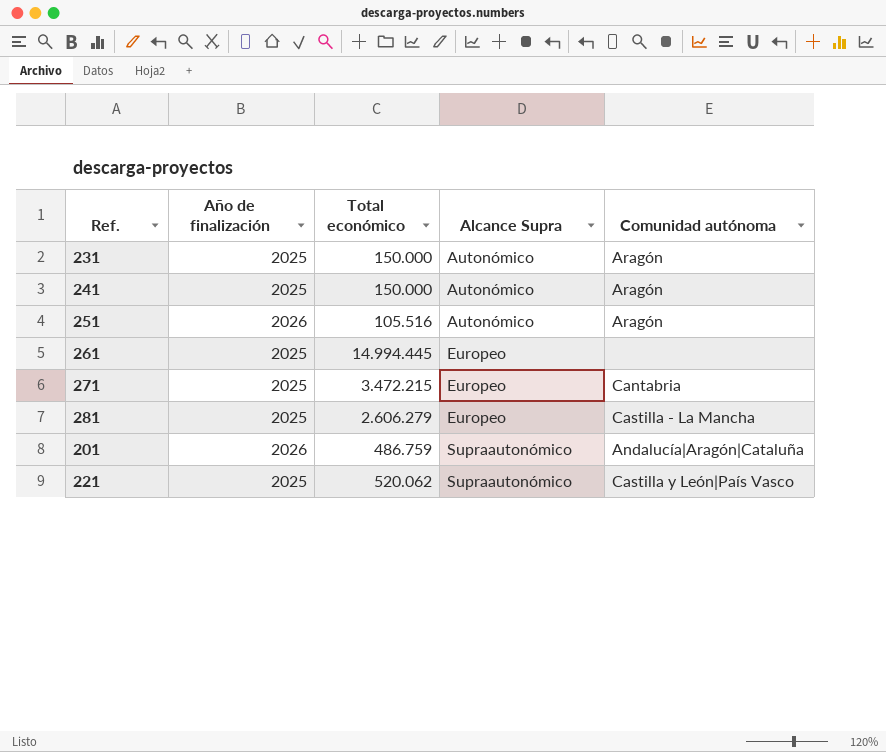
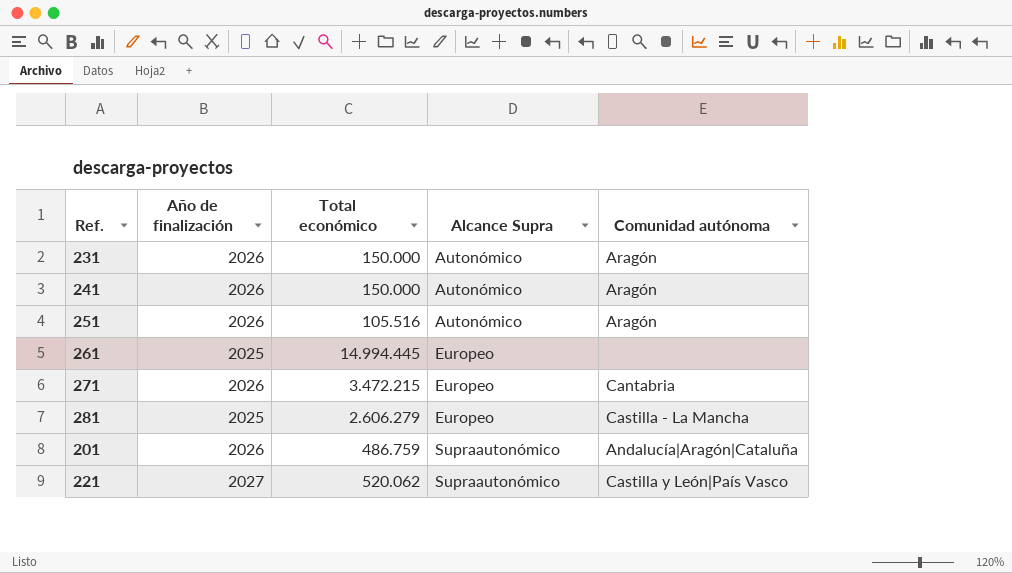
231 | Año de finalización: 2025 -> 2026
241 | Año de finalización: 2025 -> 2026
271 | Año de finalización: 2025 -> 2026
221 | Año de finalización: 2025 -> 2027

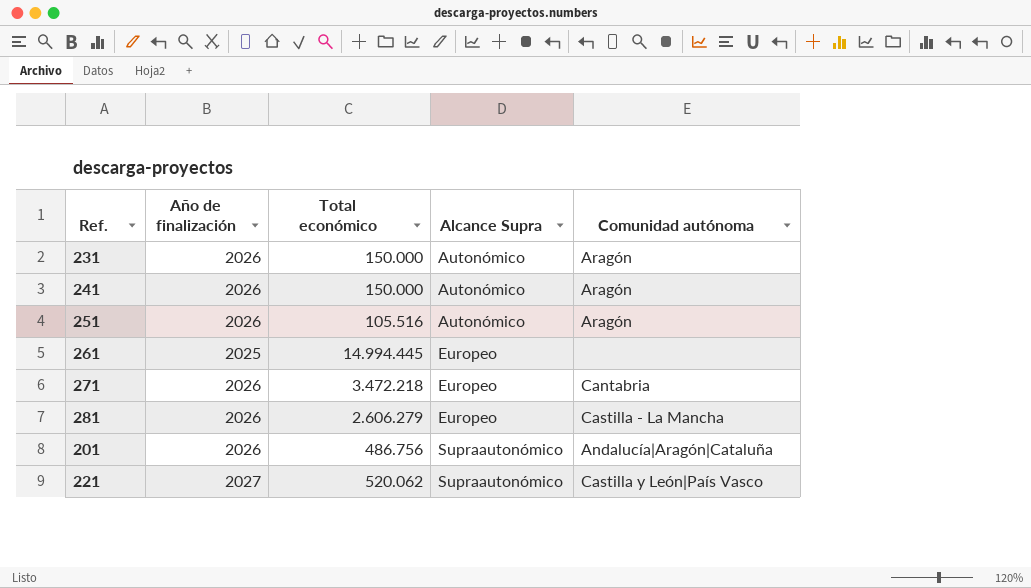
271 | Total económico: 3.472.215 -> 3.472.218
281 | Año de finalización: 2025 -> 2026
201 | Total económico: 486.759 -> 486.756

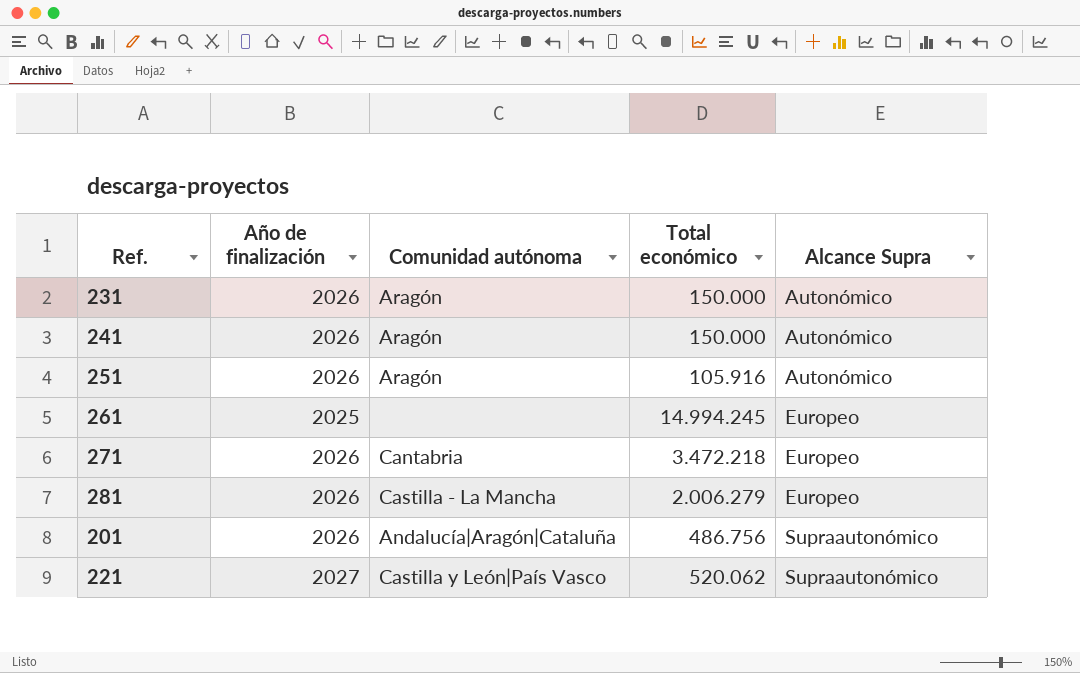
column Comunidad autónoma | position: 5 -> 3
251 | Total económico: 105.516 -> 105.916
261 | Total económico: 14.994.445 -> 14.994.245
281 | Total económico: 2.606.279 -> 2.006.279

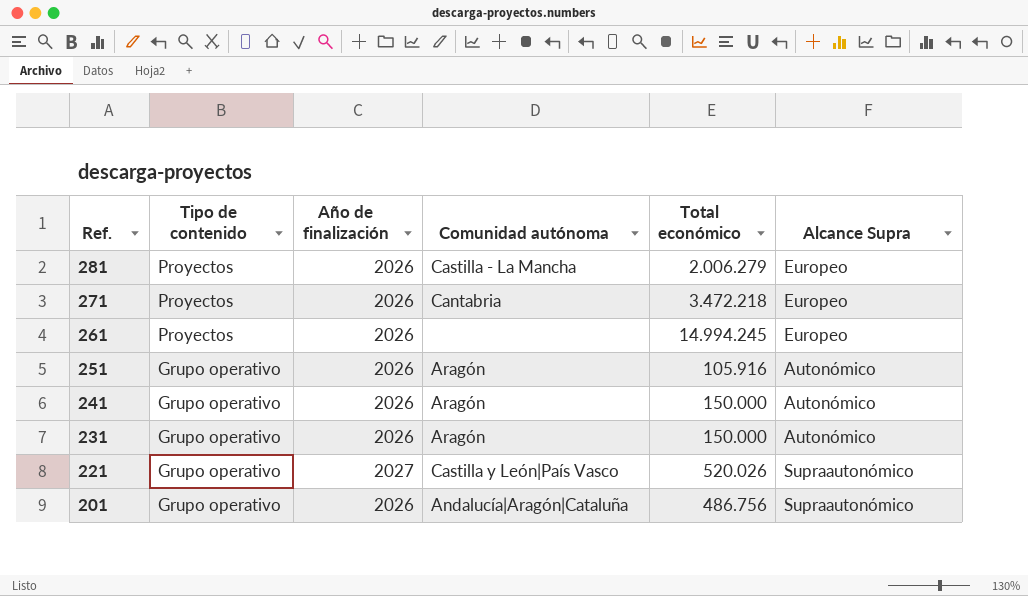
row order: Alcance Supra ascending -> Ref. descending
column Tipo de contenido | position: none -> 2
261 | Año de finalización: 2025 -> 2026
221 | Total económico: 520.062 -> 520.026

